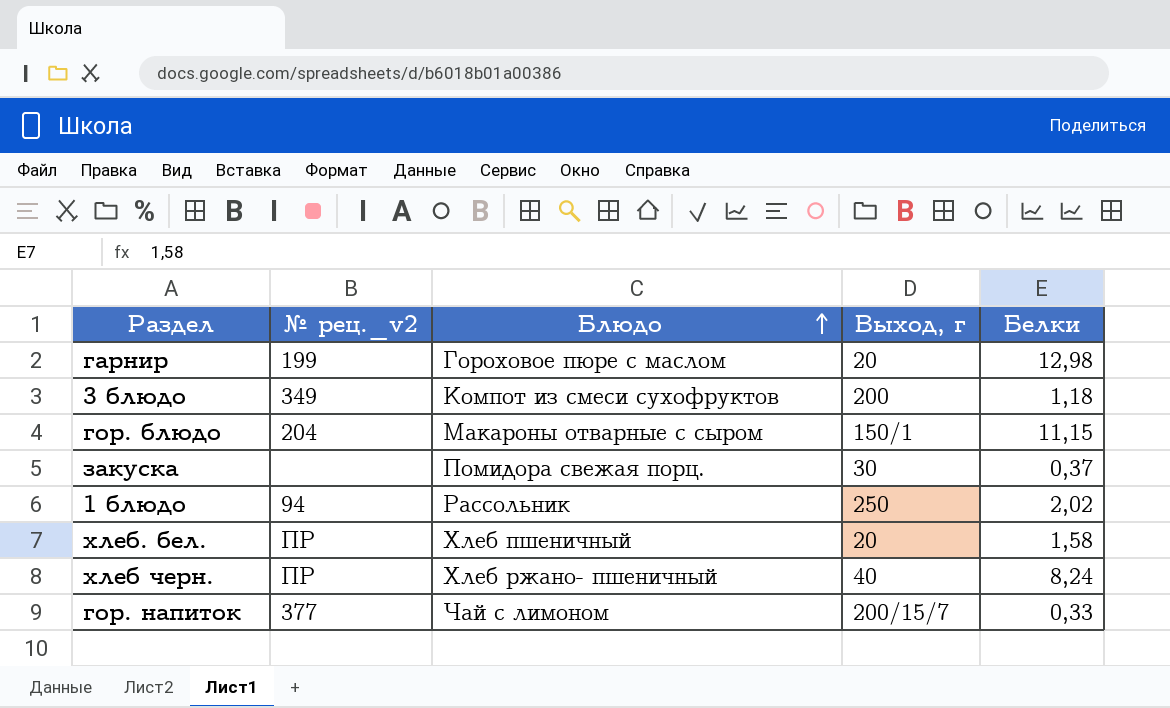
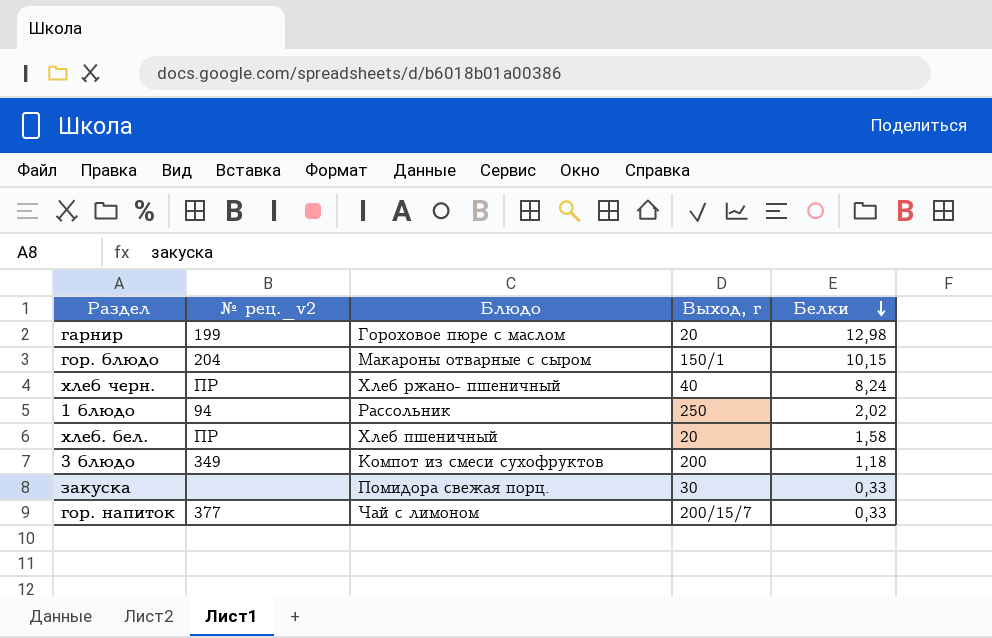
row order: Блюдо ascending -> Белки descending
гор. блюдо | Белки: 11,15 -> 10,15
закуска | Белки: 0,37 -> 0,33

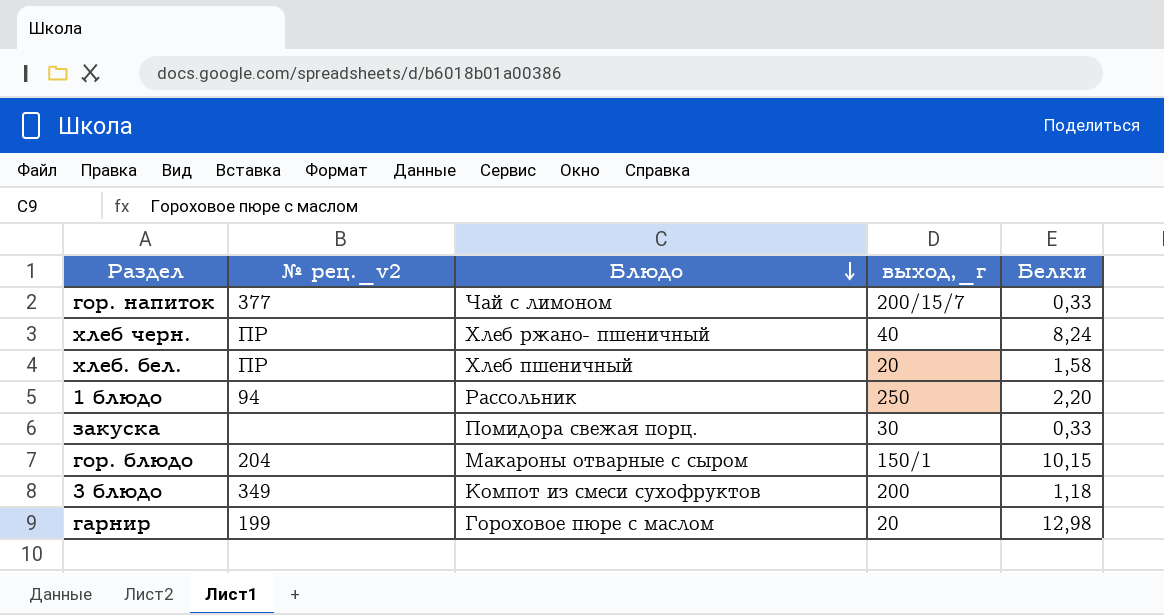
row order: Белки descending -> Блюдо descending
column name: Выход, г -> выход,_г
1 блюдо | Белки: 2,02 -> 2,20

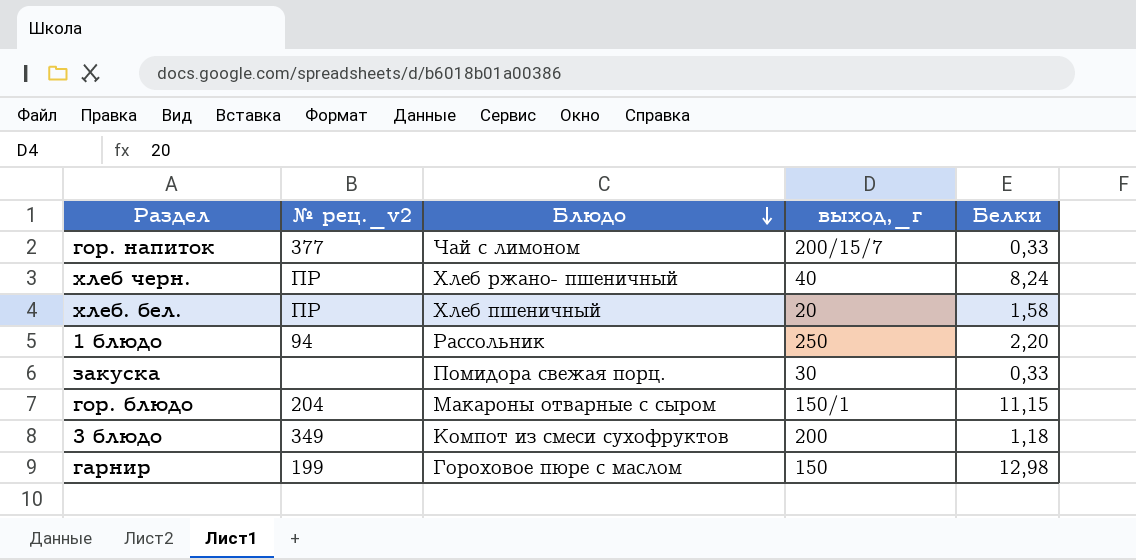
гор. блюдо | Белки: 10,15 -> 11,15
гарнир | выход,_г: 20 -> 150

